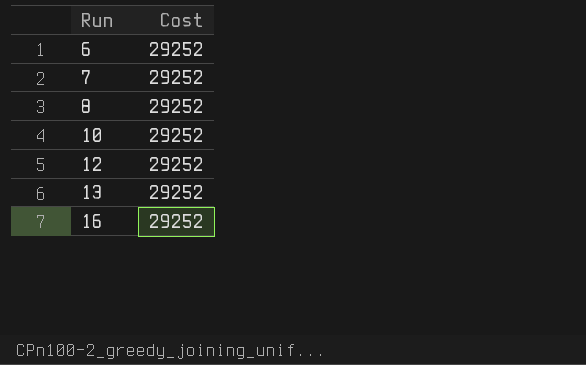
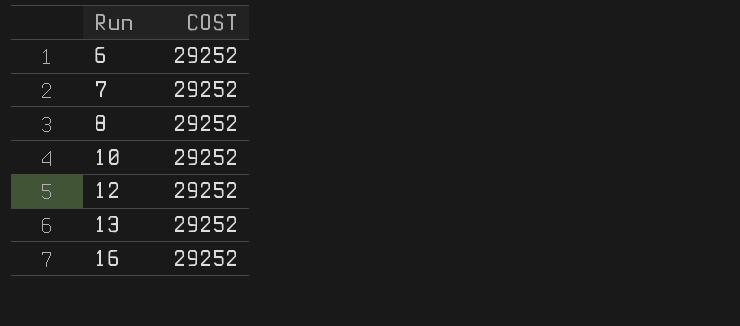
column name: Cost -> COST

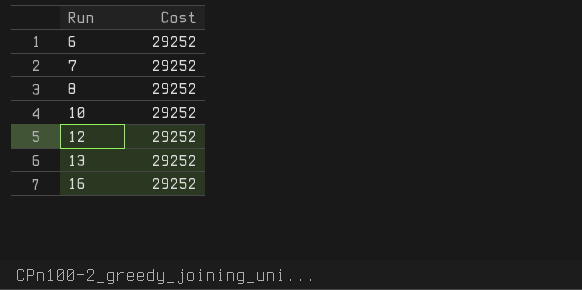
column name: COST -> Cost

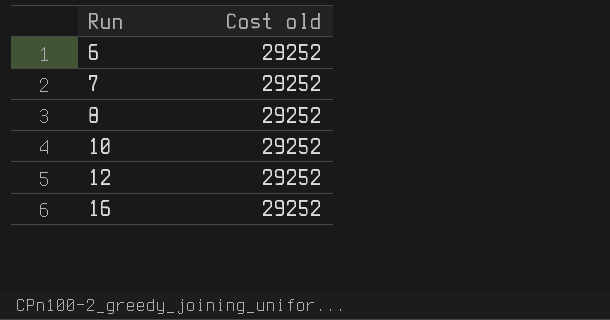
column name: Cost -> Cost old
row 13: 29252 -> none

